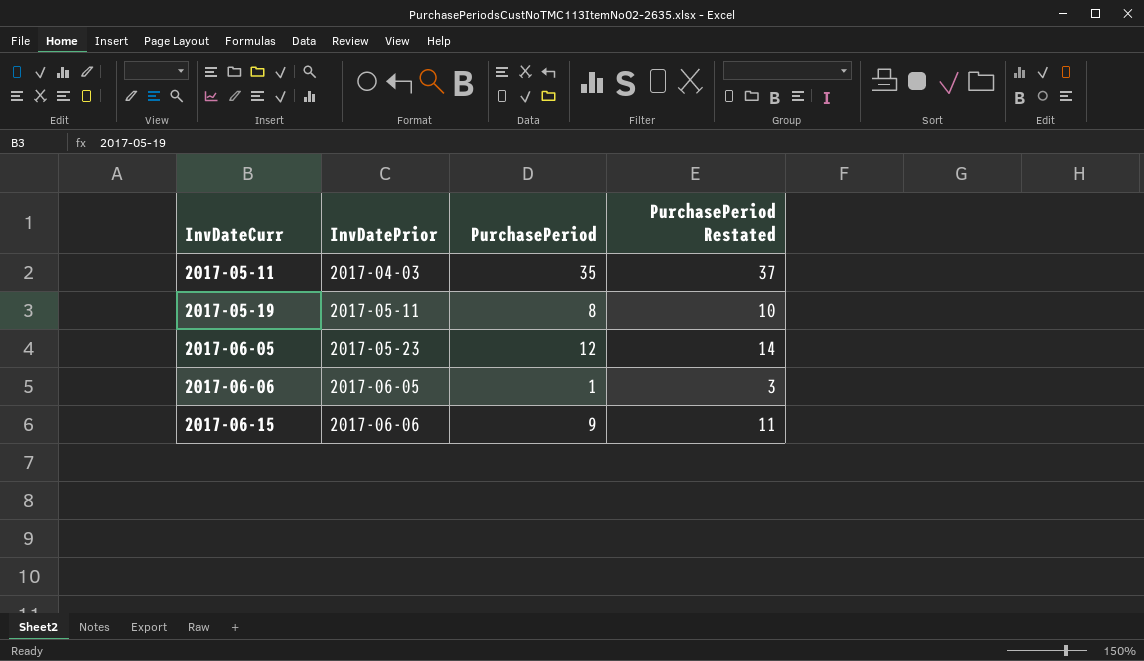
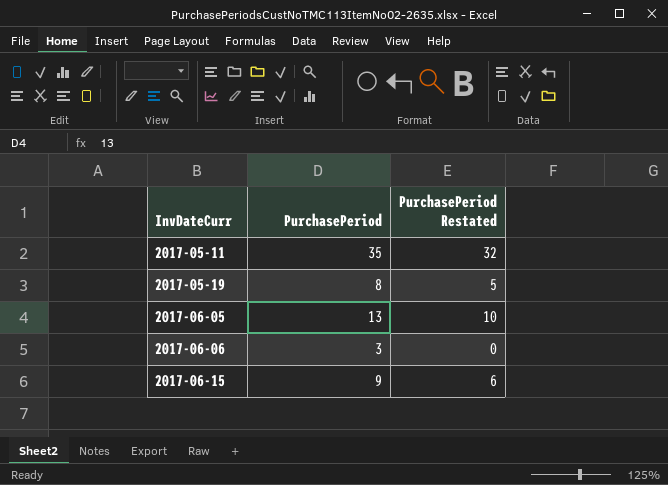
column InvDatePrior | position: 2 -> none
column PurchasePeriod Restated | formula: [PurchasePeriod] + 2 -> [PurchasePeriod] - 3
2017-06-05 | PurchasePeriod: 12 -> 13
2017-06-06 | PurchasePeriod: 1 -> 3

